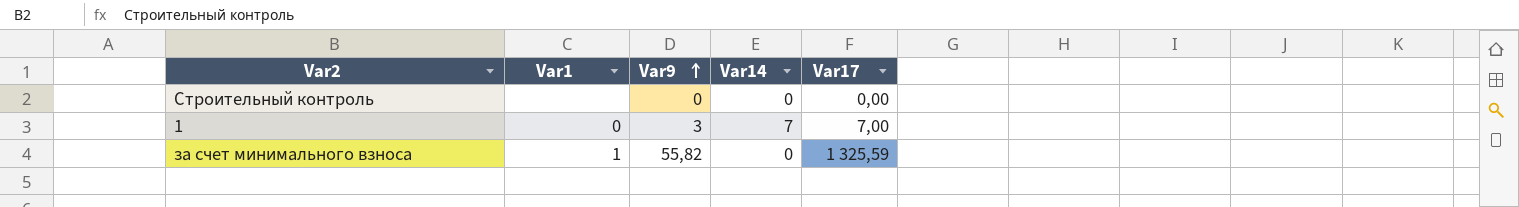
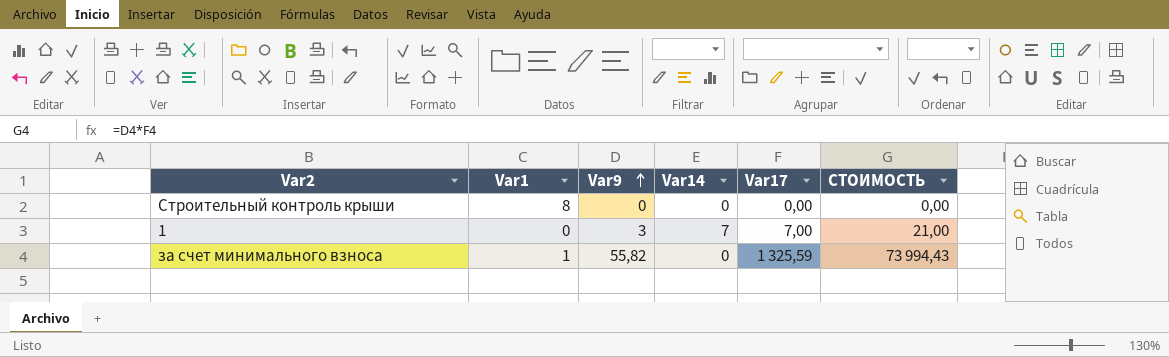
column СТОИМОСТЬ | formula: none -> [Var9] * [Var17]
row Строительный контроль: none | 0 | 0 | 0,00 -> none
row Строительный контроль крыши: none -> 8 | 0 | 0 | 0,00 | 0,00

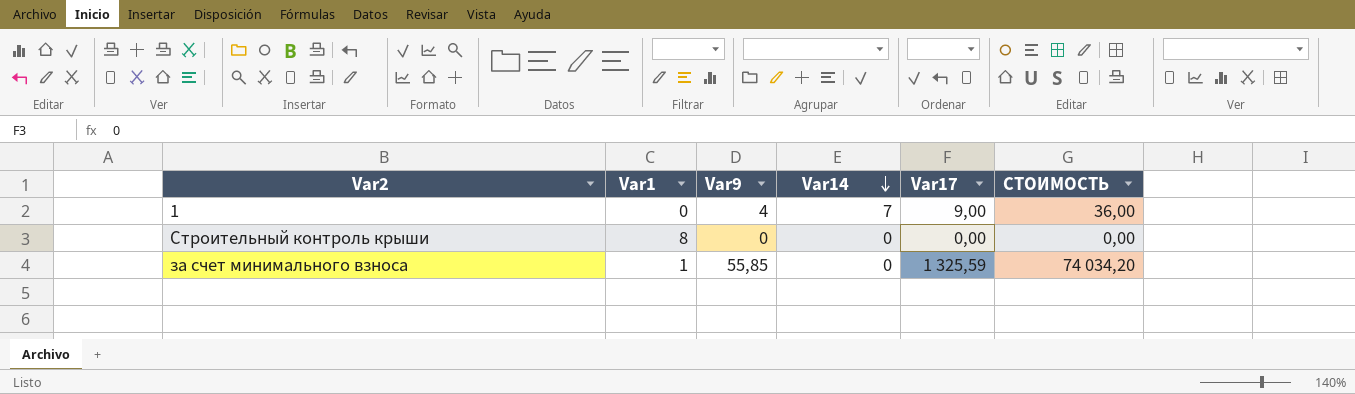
row order: Var9 ascending -> Var14 descending
1 | Var9: 3 -> 4
1 | Var17: 7,00 -> 9,00
1 | СТОИМОСТЬ: 21,00 -> 36,00
за счет минимального взноса | Var9: 55,82 -> 55,85
за счет минимального взноса | СТОИМОСТЬ: 73 994,43 -> 74 034,20

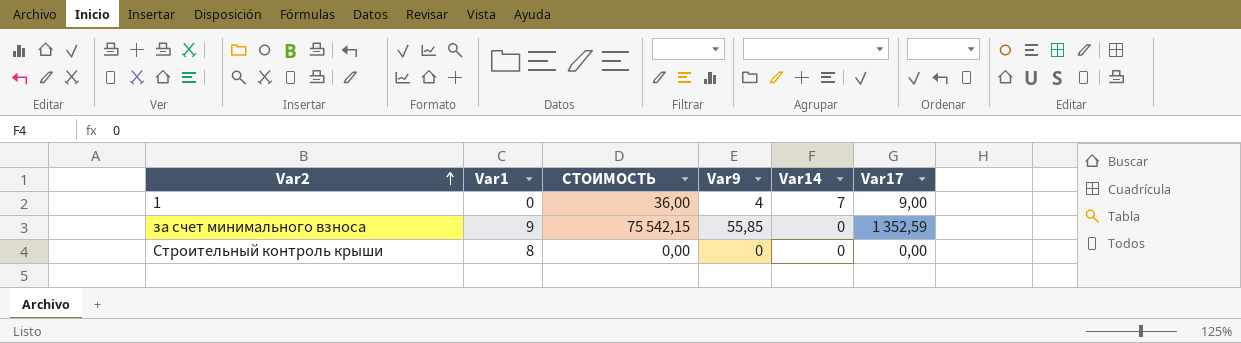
row order: Var14 descending -> Var2 ascending
column СТОИМОСТЬ | position: 6 -> 3
за счет минимального взноса | Var1: 1 -> 9
за счет минимального взноса | СТОИМОСТЬ: 74 034,20 -> 75 542,15
за счет минимального взноса | Var17: 1 325,59 -> 1 352,59

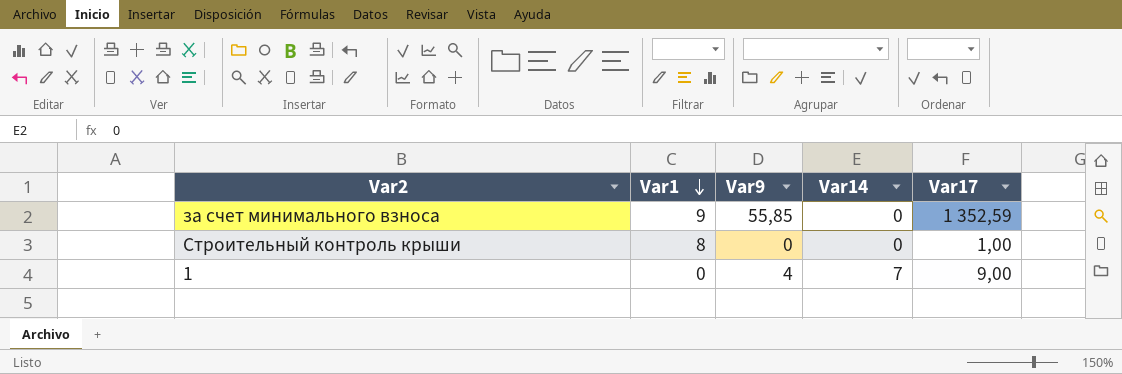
row order: Var2 ascending -> Var1 descending
column СТОИМОСТЬ | formula: [Var9] * [Var17] -> none
Строительный контроль крыши | Var17: 0,00 -> 1,00

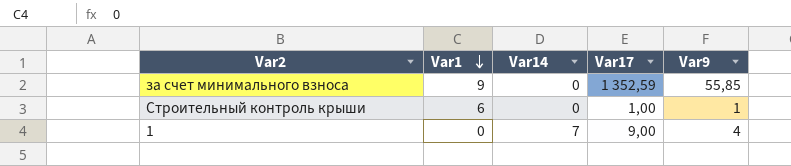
column Var9 | position: 3 -> 5
Строительный контроль крыши | Var1: 8 -> 6
Строительный контроль крыши | Var9: 0 -> 1

